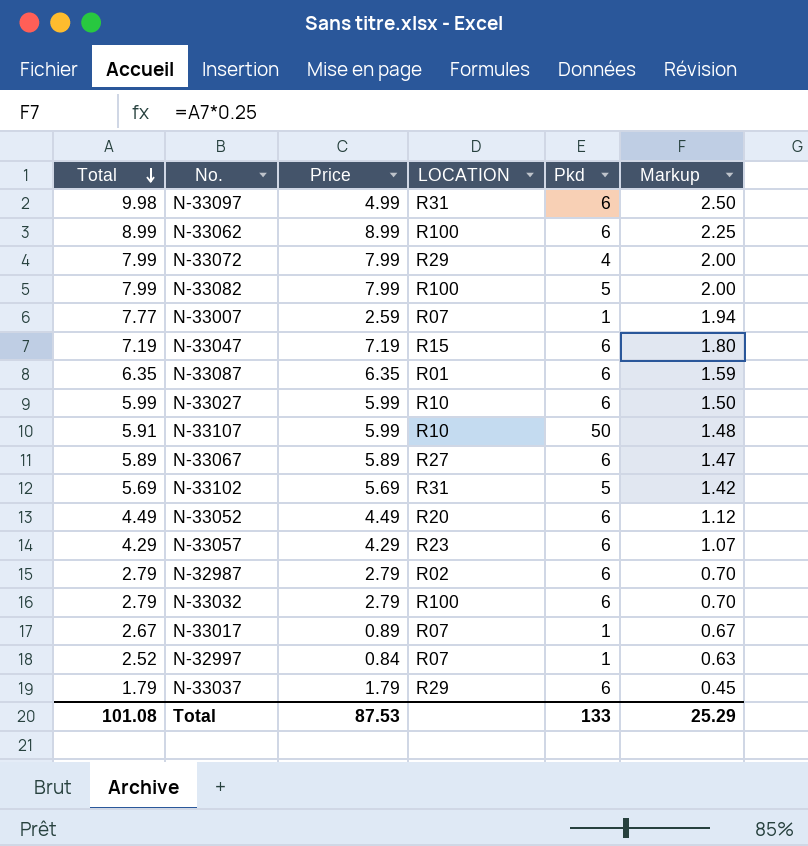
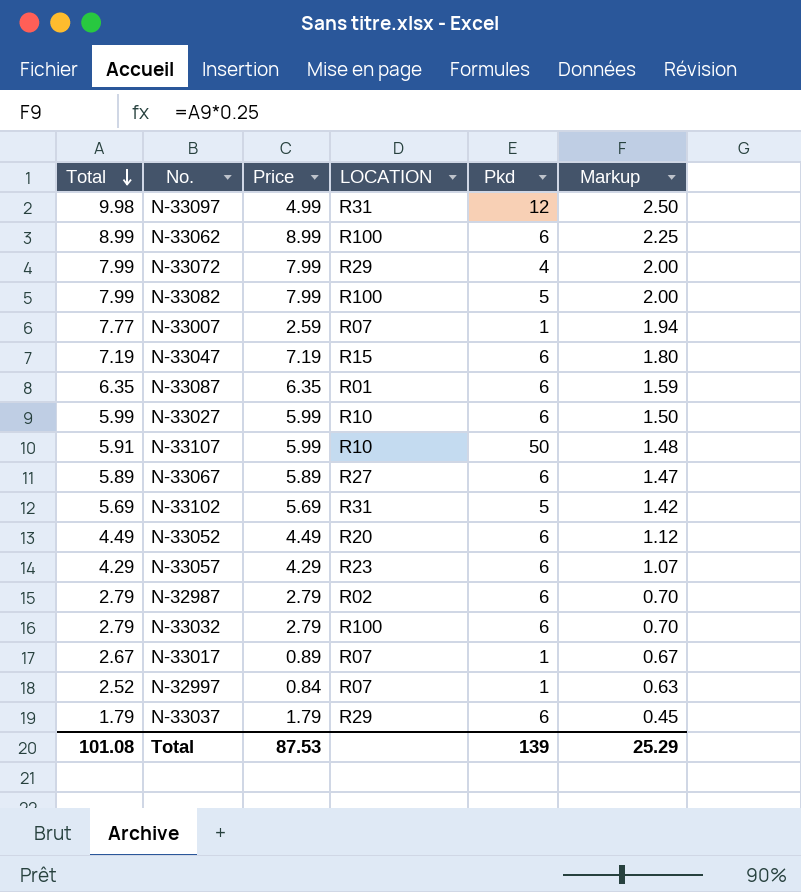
N-33097 | Pkd: 6 -> 12
Total | Pkd: 133 -> 139

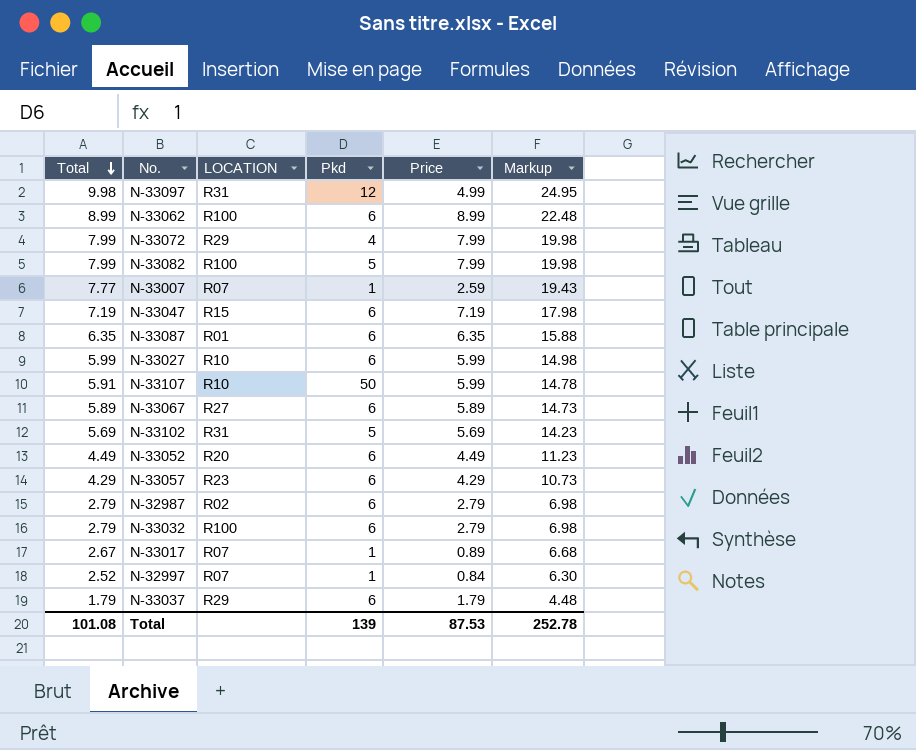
column Price | position: 3 -> 5
column Markup | formula: [Total] * 0.25 -> [Total] * 2.5
Total | Markup: 25.29 -> 252.78

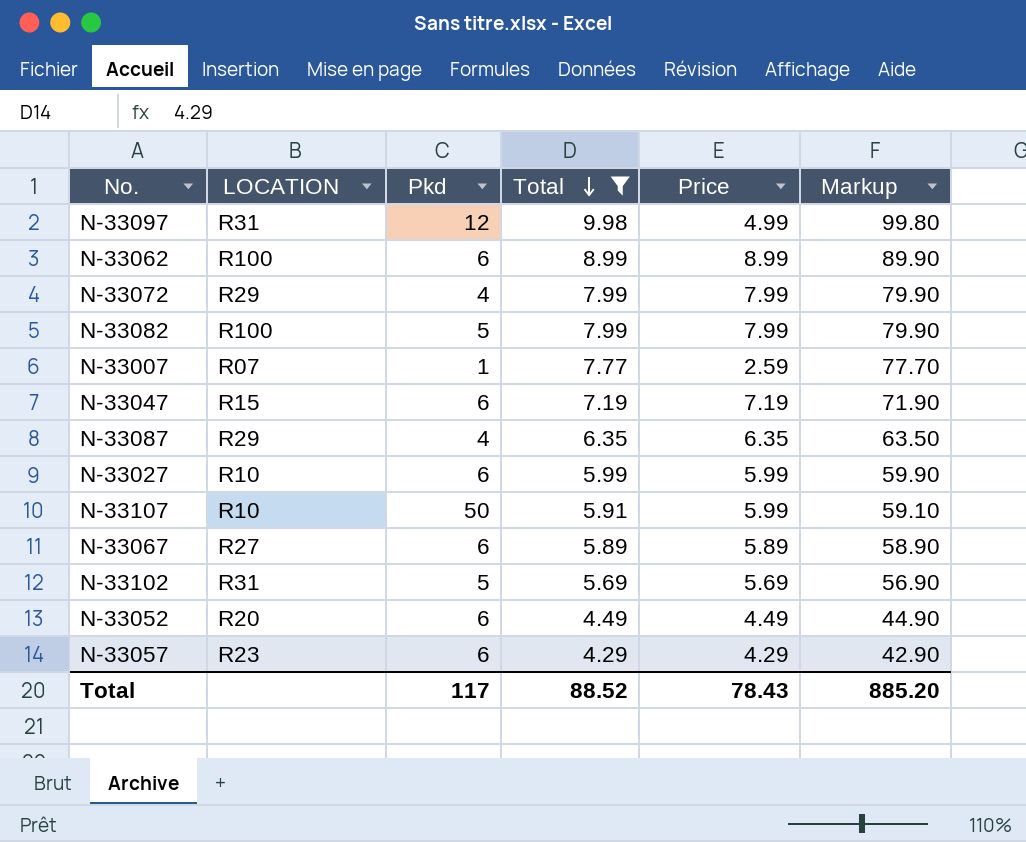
filter: none -> Total >= 4.29
column Total | position: 1 -> 4
column Markup | formula: [Total] * 2.5 -> [Total] * 10
N-33087 | LOCATION: R01 -> R29
N-33087 | Pkd: 6 -> 4
Total | Pkd: 139 -> 117
Total | Total: 101.08 -> 88.52
Total | Price: 87.53 -> 78.43
Total | Markup: 252.78 -> 885.20

